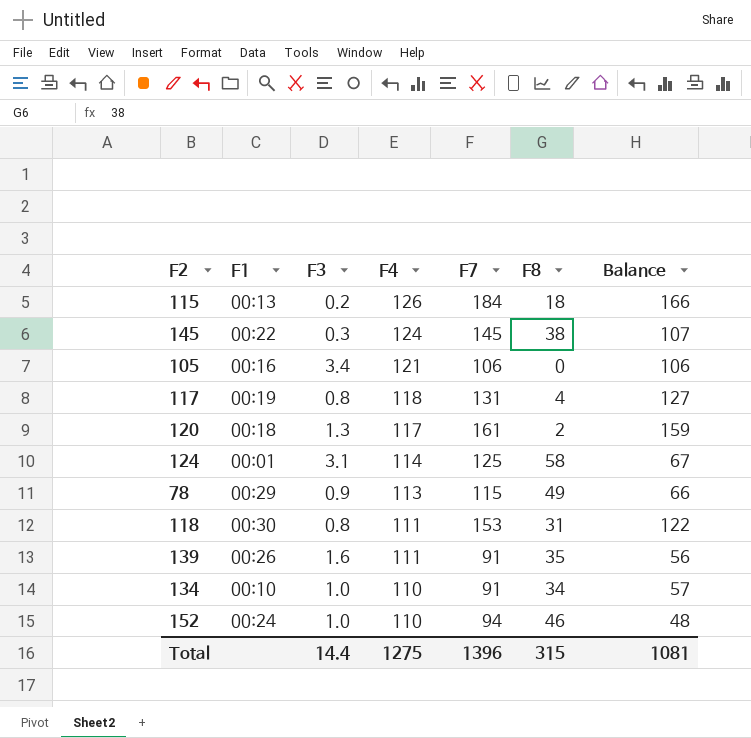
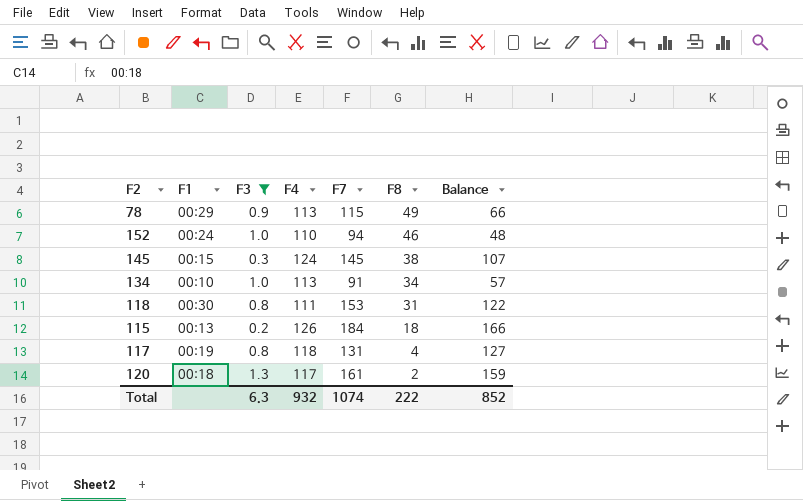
filter: none -> F3 <= 1.3
row order: F4 descending -> F8 descending
145 | F1: 00:22 -> 00:15
134 | F4: 110 -> 113
Total | F3: 14.4 -> 6.3
Total | F4: 1275 -> 932
Total | F7: 1396 -> 1074
Total | F8: 315 -> 222
Total | Balance: 1081 -> 852

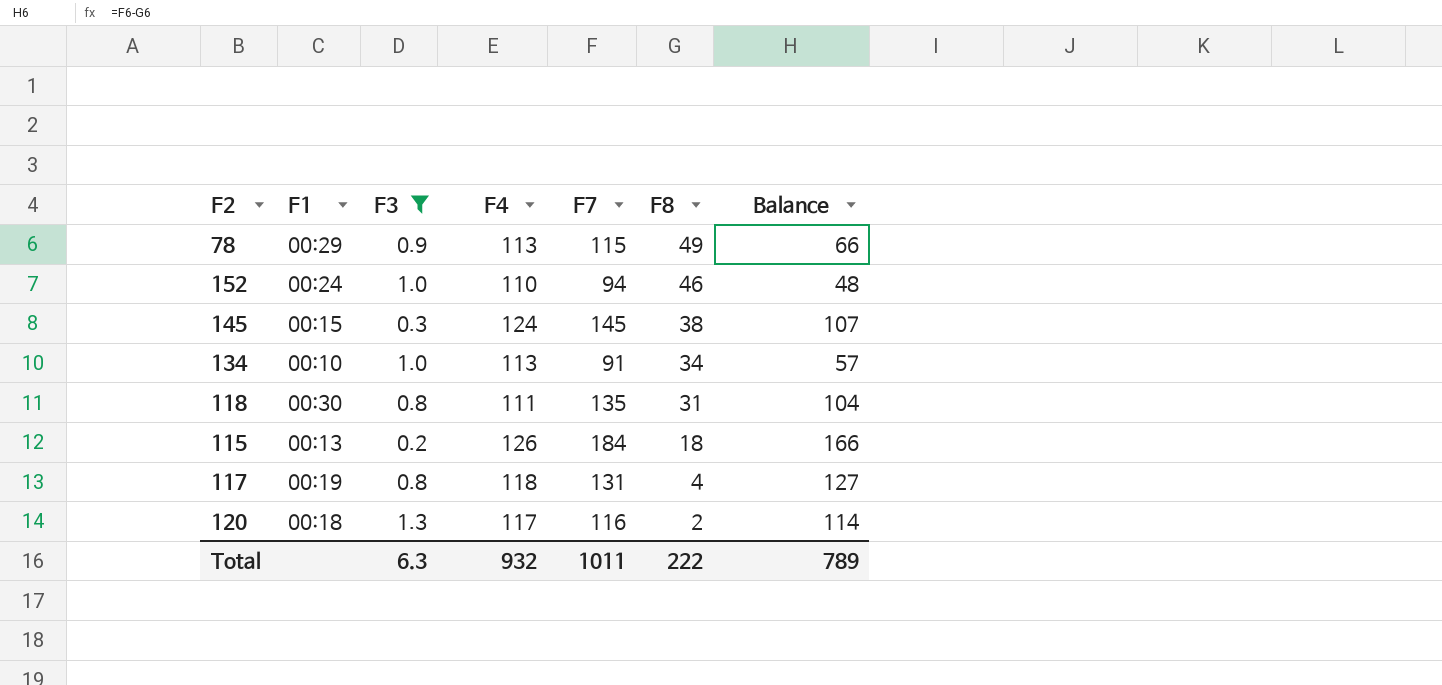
118 | F7: 153 -> 135
118 | Balance: 122 -> 104
120 | F7: 161 -> 116
120 | Balance: 159 -> 114
Total | F7: 1074 -> 1011
Total | Balance: 852 -> 789

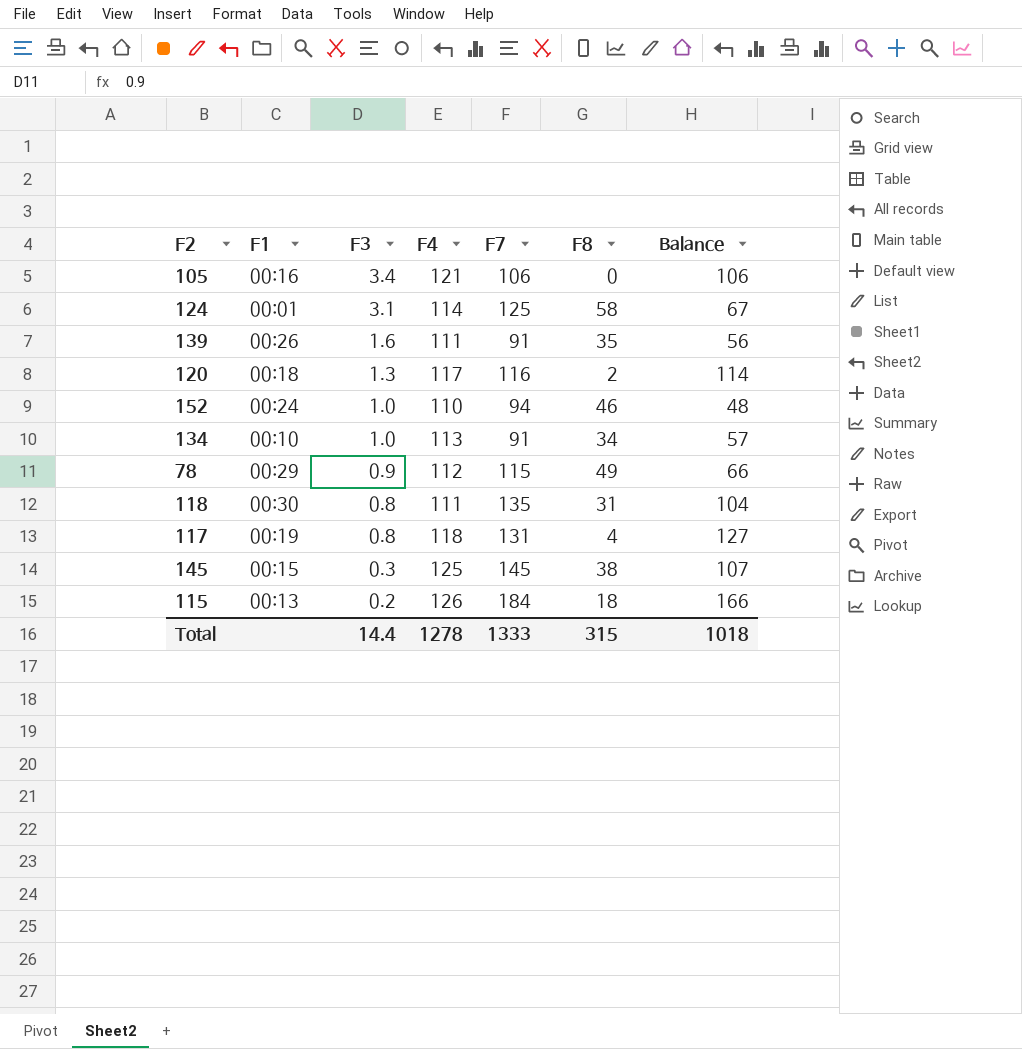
filter: F3 <= 1.3 -> none
row order: F8 descending -> F3 descending
78 | F4: 113 -> 112
145 | F4: 124 -> 125
Total | F3: 6.3 -> 14.4
Total | F4: 932 -> 1278
Total | F7: 1011 -> 1333
Total | F8: 222 -> 315
Total | Balance: 789 -> 1018

